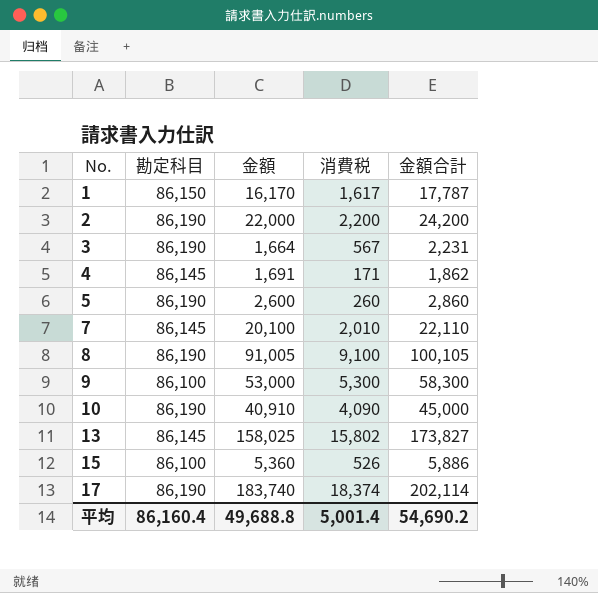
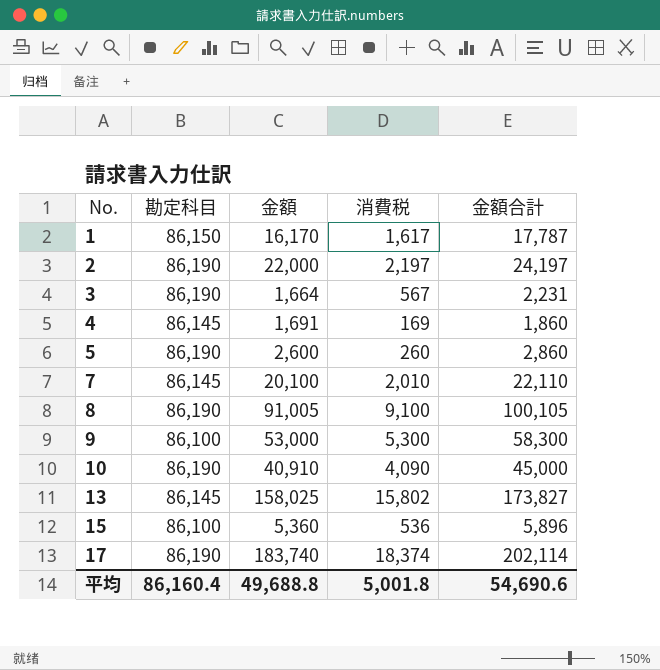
2 | 消費税: 2,200 -> 2,197
2 | 金額合計: 24,200 -> 24,197
4 | 消費税: 171 -> 169
4 | 金額合計: 1,862 -> 1,860
15 | 消費税: 526 -> 536
15 | 金額合計: 5,886 -> 5,896
平均 | 消費税: 5,001.4 -> 5,001.8
平均 | 金額合計: 54,690.2 -> 54,690.6

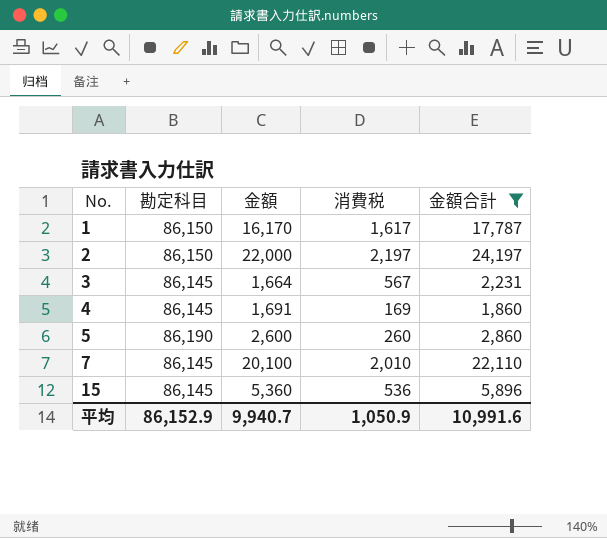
filter: none -> 金額合計 <= 24,197
2 | 勘定科目: 86,190 -> 86,150
3 | 勘定科目: 86,190 -> 86,145
15 | 勘定科目: 86,100 -> 86,145
平均 | 勘定科目: 86,160.4 -> 86,152.9
平均 | 金額: 49,688.8 -> 9,940.7
平均 | 消費税: 5,001.8 -> 1,050.9
平均 | 金額合計: 54,690.6 -> 10,991.6

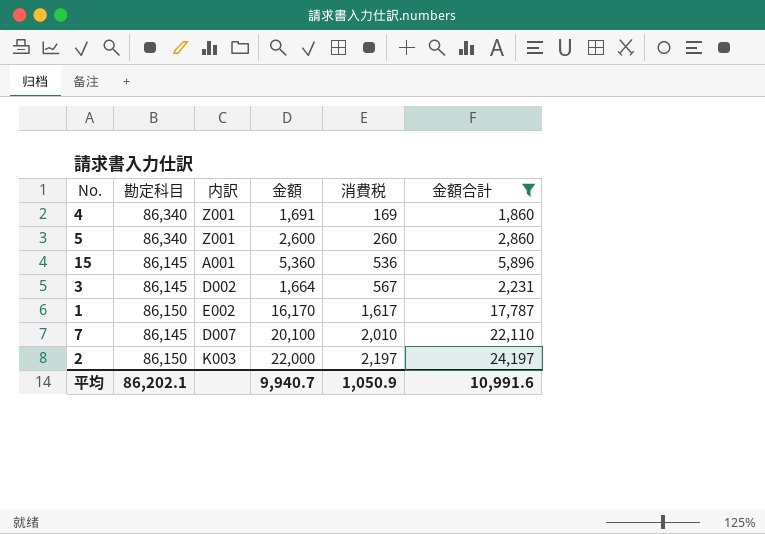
row order: No. ascending -> 消費税 ascending
column 内訳 | position: none -> 3
4 | 勘定科目: 86,145 -> 86,340
5 | 勘定科目: 86,190 -> 86,340
平均 | 勘定科目: 86,152.9 -> 86,202.1

